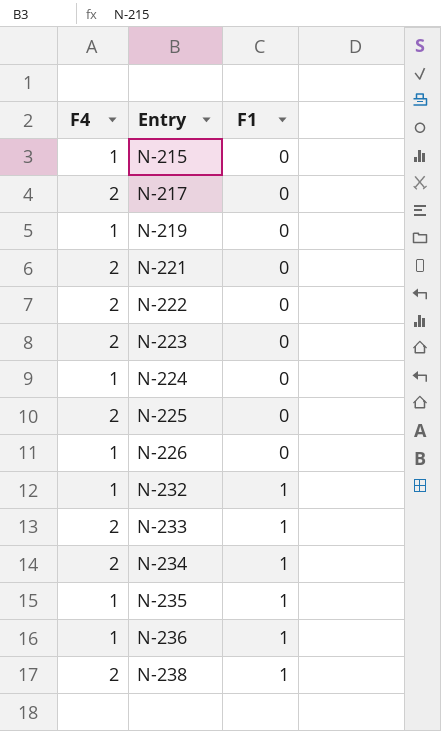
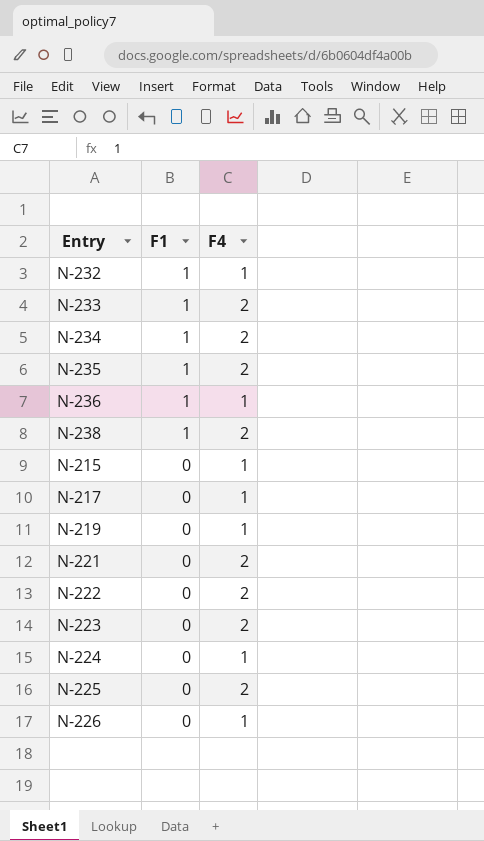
row order: Entry ascending -> F1 descending
column F4 | position: 1 -> 3
N-235 | F4: 1 -> 2
N-217 | F4: 2 -> 1

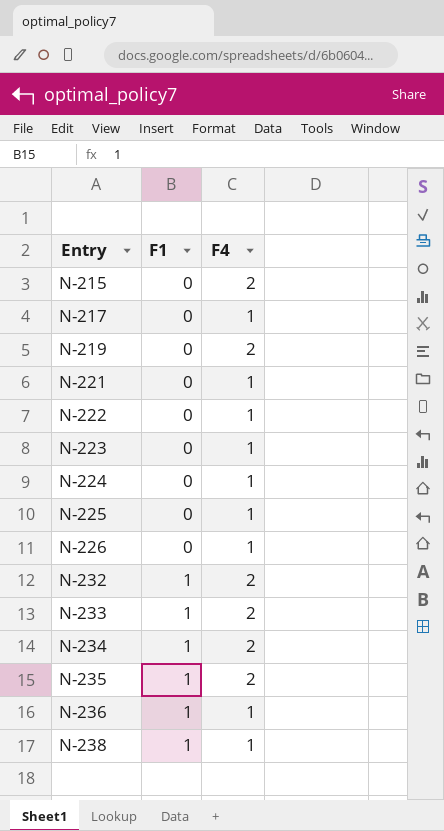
row order: F1 descending -> Entry ascending
N-215 | F4: 1 -> 2
N-219 | F4: 1 -> 2
N-221 | F4: 2 -> 1
N-222 | F4: 2 -> 1
N-223 | F4: 2 -> 1
N-225 | F4: 2 -> 1
N-232 | F4: 1 -> 2
N-238 | F4: 2 -> 1

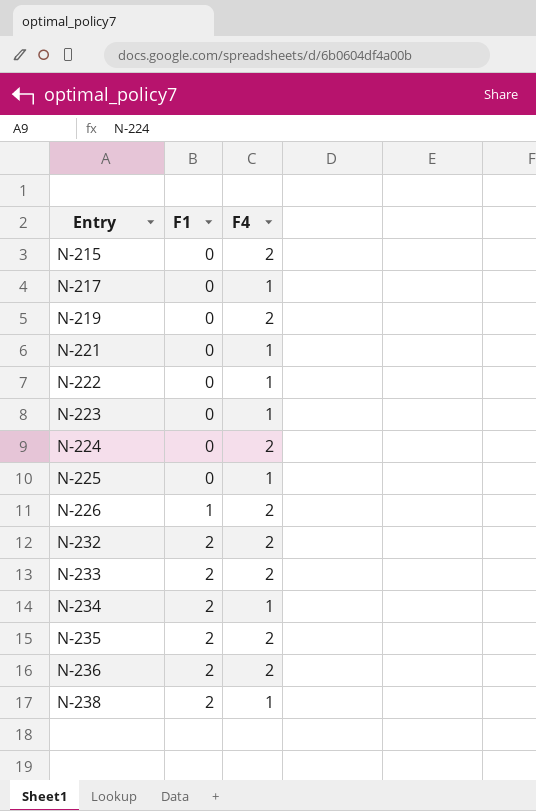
N-224 | F4: 1 -> 2
N-226 | F1: 0 -> 1
N-226 | F4: 1 -> 2
N-232 | F1: 1 -> 2
N-233 | F1: 1 -> 2
N-234 | F1: 1 -> 2
N-234 | F4: 2 -> 1
N-235 | F1: 1 -> 2
N-236 | F1: 1 -> 2
N-236 | F4: 1 -> 2
N-238 | F1: 1 -> 2

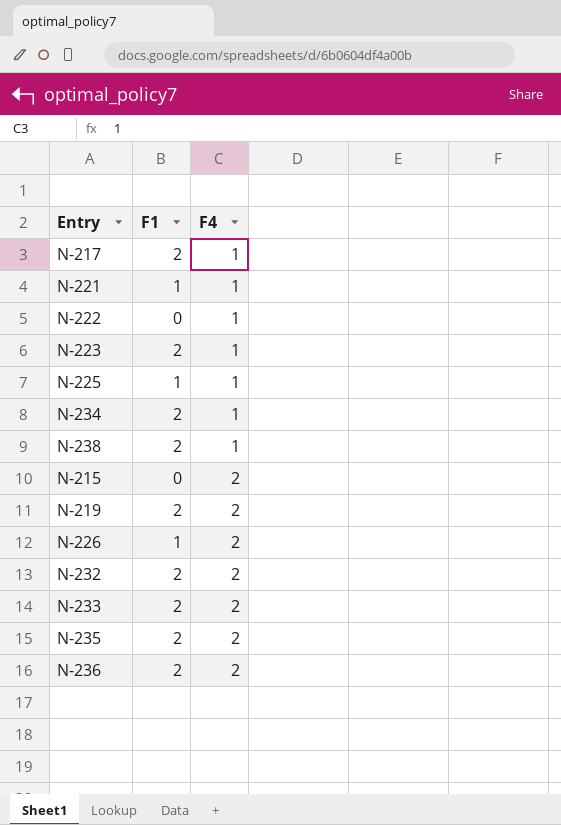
row order: Entry ascending -> F4 ascending
row N-224: 0 | 2 -> none
N-217 | F1: 0 -> 2
N-221 | F1: 0 -> 1
N-223 | F1: 0 -> 2
N-225 | F1: 0 -> 1
N-219 | F1: 0 -> 2

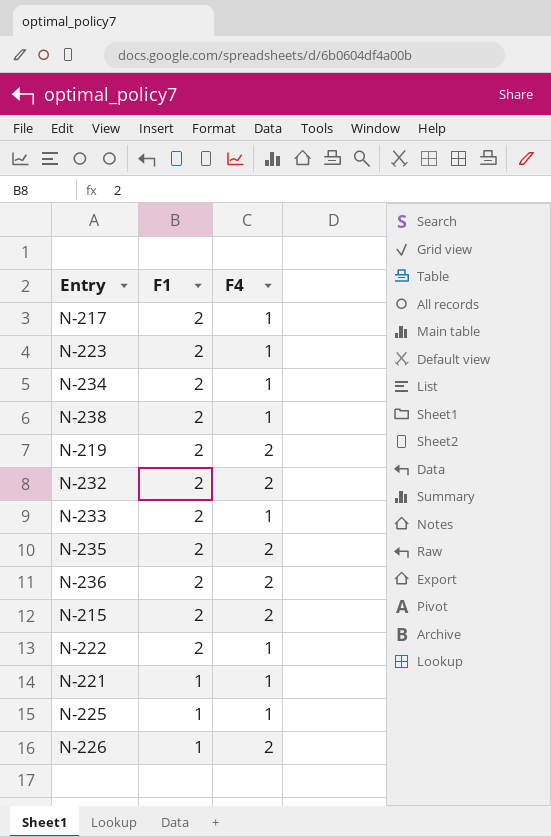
row order: F4 ascending -> F1 descending
N-233 | F4: 2 -> 1
N-215 | F1: 0 -> 2
N-222 | F1: 0 -> 2

